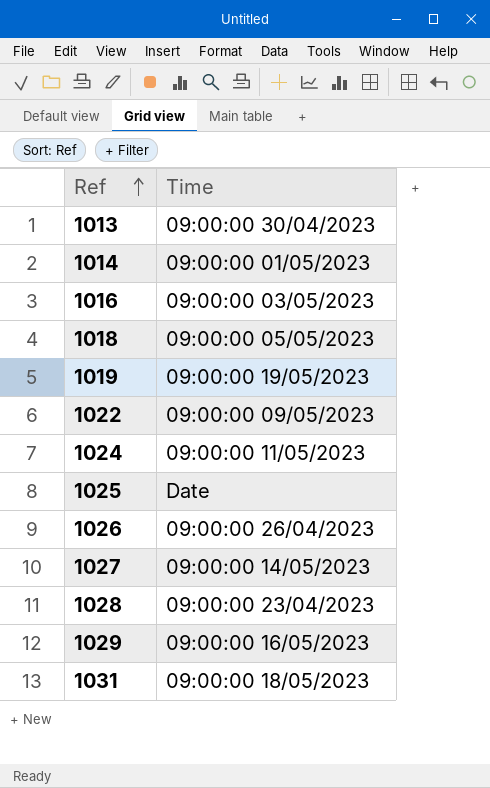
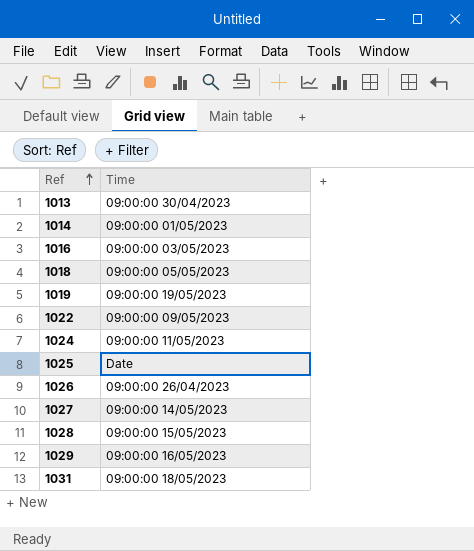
1028 | Time: 09:00:00 23/04/2023 -> 09:00:00 15/05/2023

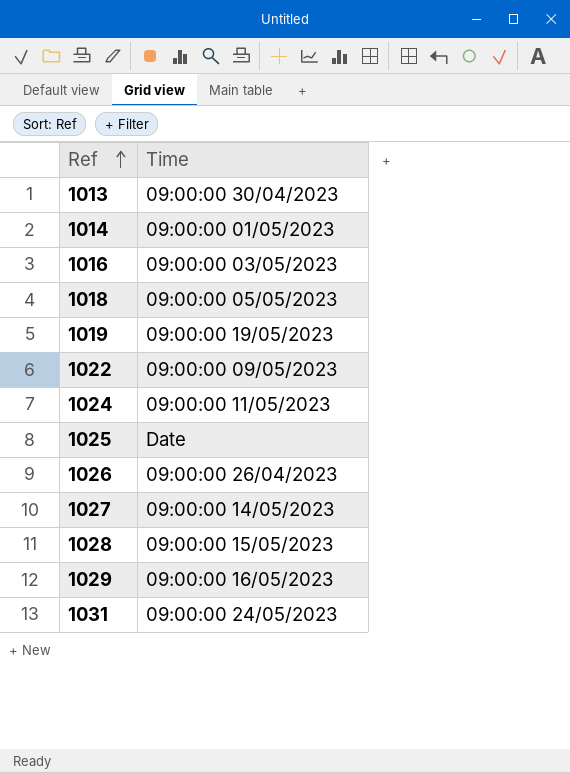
1031 | Time: 09:00:00 18/05/2023 -> 09:00:00 24/05/2023

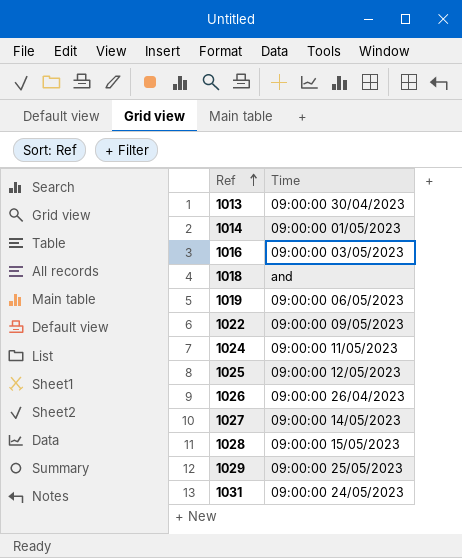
1018 | Time: 09:00:00 05/05/2023 -> and
1019 | Time: 09:00:00 19/05/2023 -> 09:00:00 06/05/2023
1025 | Time: Date -> 09:00:00 12/05/2023
1029 | Time: 09:00:00 16/05/2023 -> 09:00:00 25/05/2023

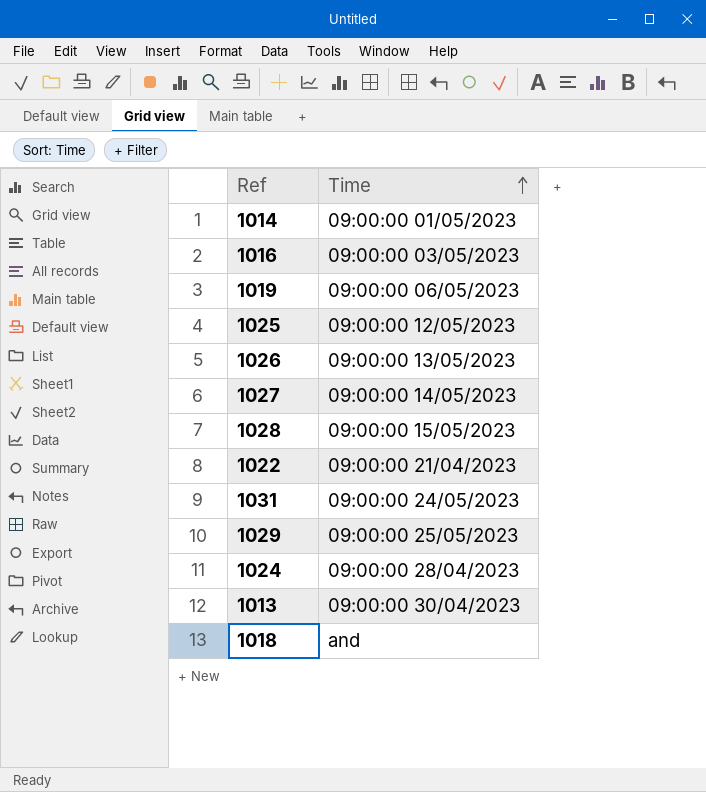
row order: Ref ascending -> Time ascending
1026 | Time: 09:00:00 26/04/2023 -> 09:00:00 13/05/2023
1022 | Time: 09:00:00 09/05/2023 -> 09:00:00 21/04/2023
1024 | Time: 09:00:00 11/05/2023 -> 09:00:00 28/04/2023

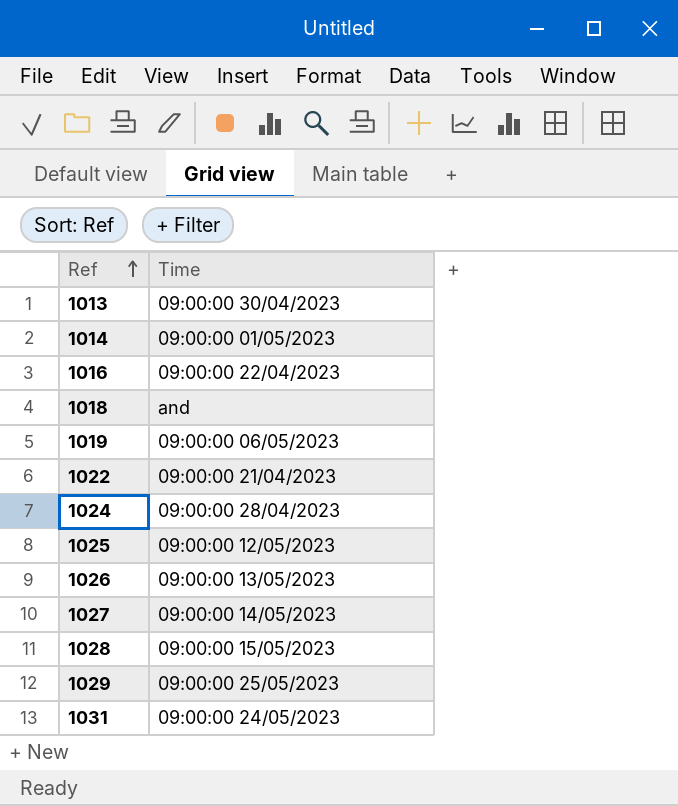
row order: Time ascending -> Ref ascending
1016 | Time: 09:00:00 03/05/2023 -> 09:00:00 22/04/2023

